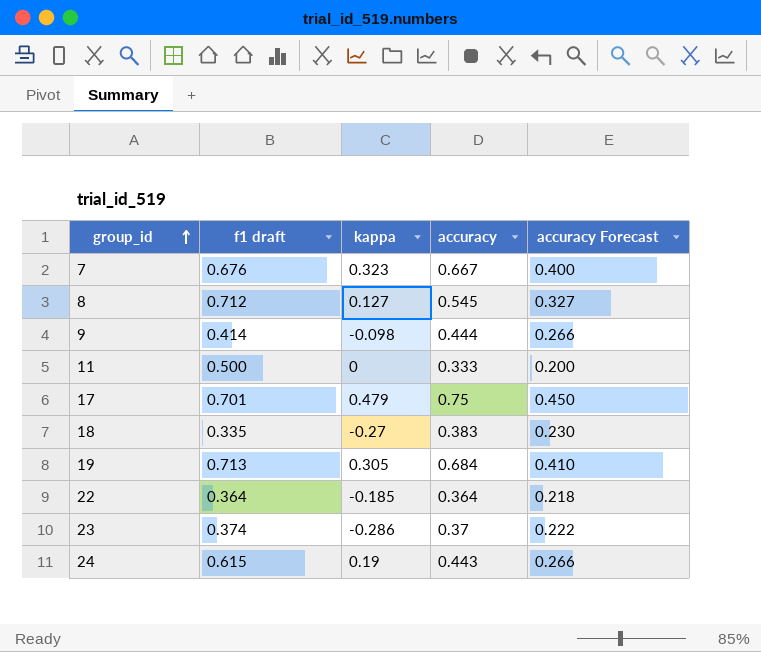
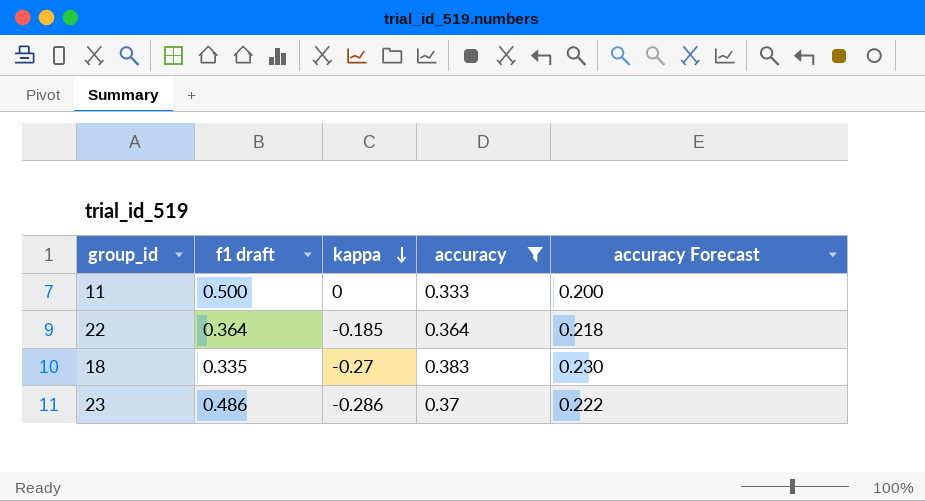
filter: none -> accuracy <= 0.383
row order: group_id ascending -> kappa descending
23 | f1 draft: 0.374 -> 0.486

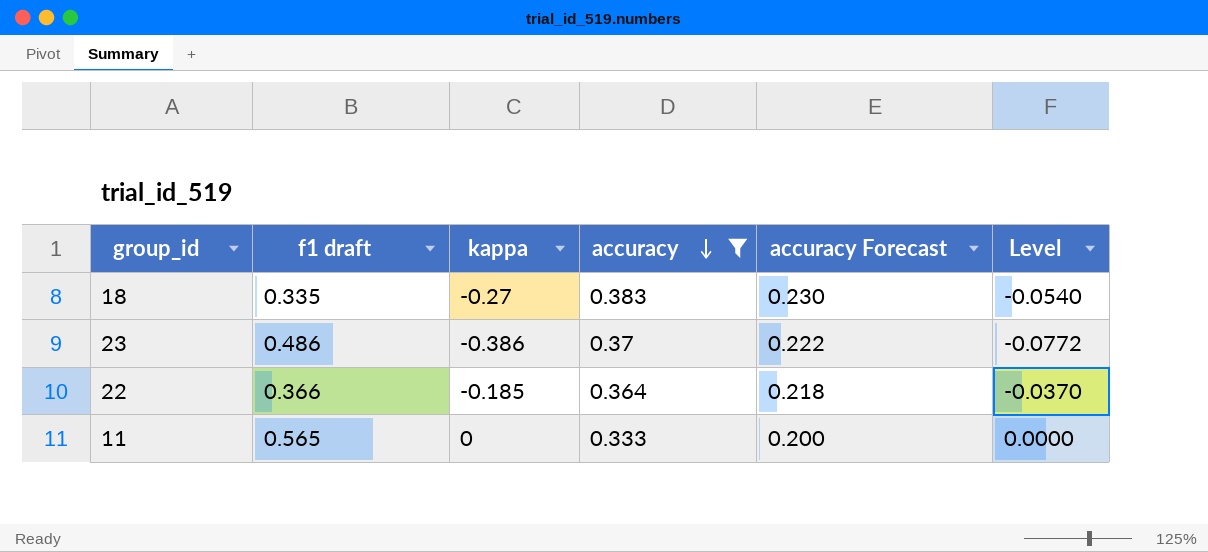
row order: kappa descending -> accuracy descending
column Level | formula: none -> [kappa] * 0.2
23 | kappa: -0.286 -> -0.386
22 | f1 draft: 0.364 -> 0.366
11 | f1 draft: 0.500 -> 0.565

